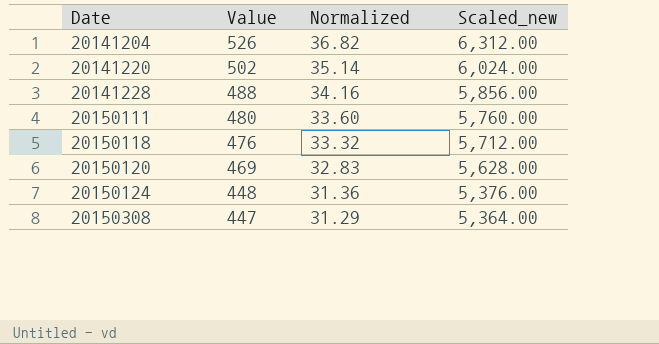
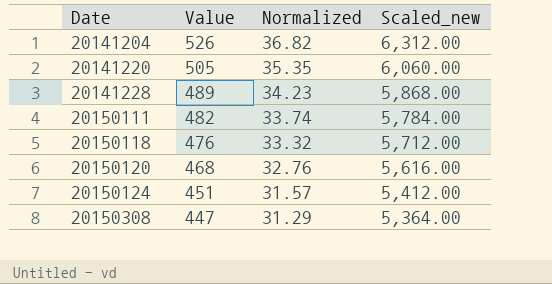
20141220 | Value: 502 -> 505
20141220 | Normalized: 35.14 -> 35.35
20141220 | Scaled_new: 6,024.00 -> 6,060.00
20141228 | Value: 488 -> 489
20141228 | Normalized: 34.16 -> 34.23
20141228 | Scaled_new: 5,856.00 -> 5,868.00
20150111 | Value: 480 -> 482
20150111 | Normalized: 33.60 -> 33.74
20150111 | Scaled_new: 5,760.00 -> 5,784.00
20150120 | Value: 469 -> 468
20150120 | Normalized: 32.83 -> 32.76
20150120 | Scaled_new: 5,628.00 -> 5,616.00
20150124 | Value: 448 -> 451
20150124 | Normalized: 31.36 -> 31.57
20150124 | Scaled_new: 5,376.00 -> 5,412.00

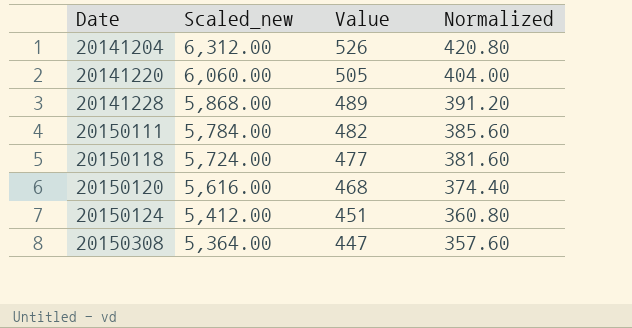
column Scaled_new | position: 4 -> 2
column Normalized | formula: [Value] * 0.07 -> [Value] * 0.8
20150118 | Scaled_new: 5,712.00 -> 5,724.00
20150118 | Value: 476 -> 477

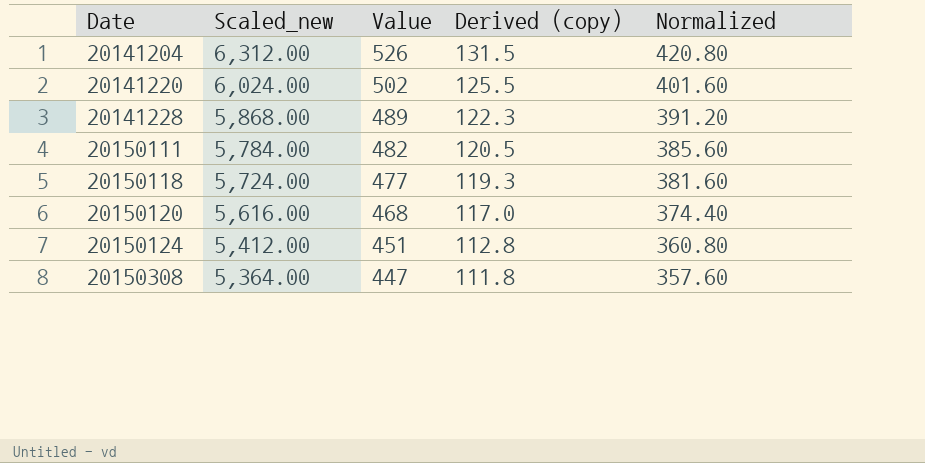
column Derived (copy) | formula: none -> [Value] * 0.25
20141220 | Scaled_new: 6,060.00 -> 6,024.00
20141220 | Value: 505 -> 502
20141220 | Normalized: 404.00 -> 401.60

